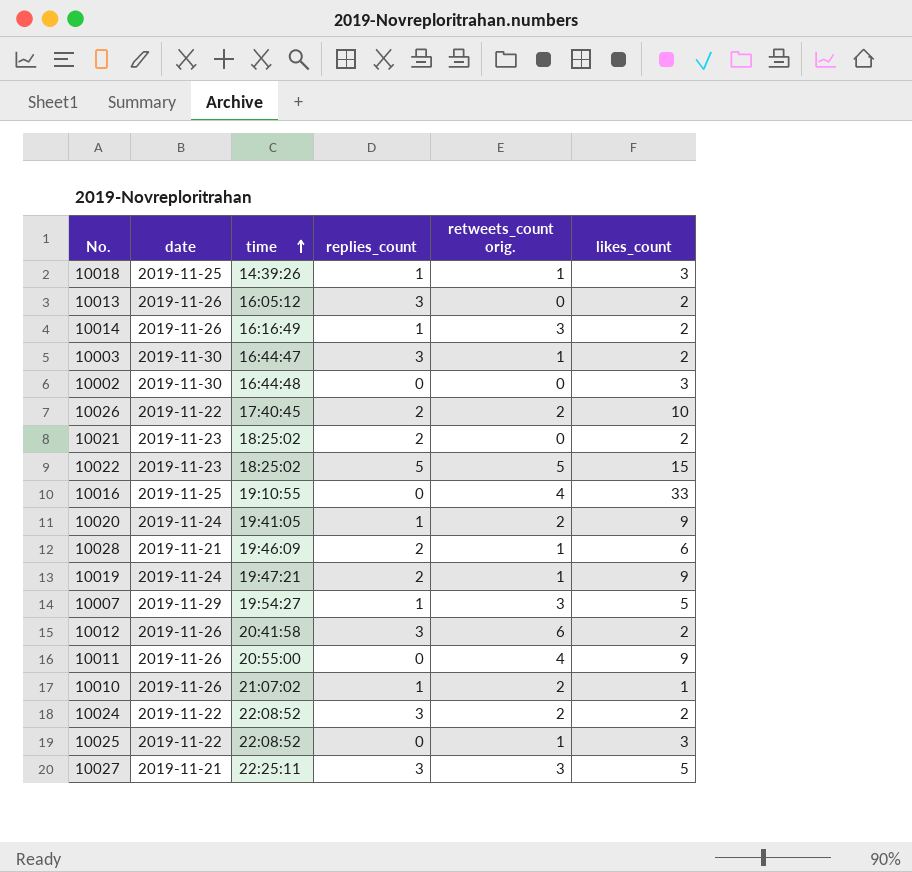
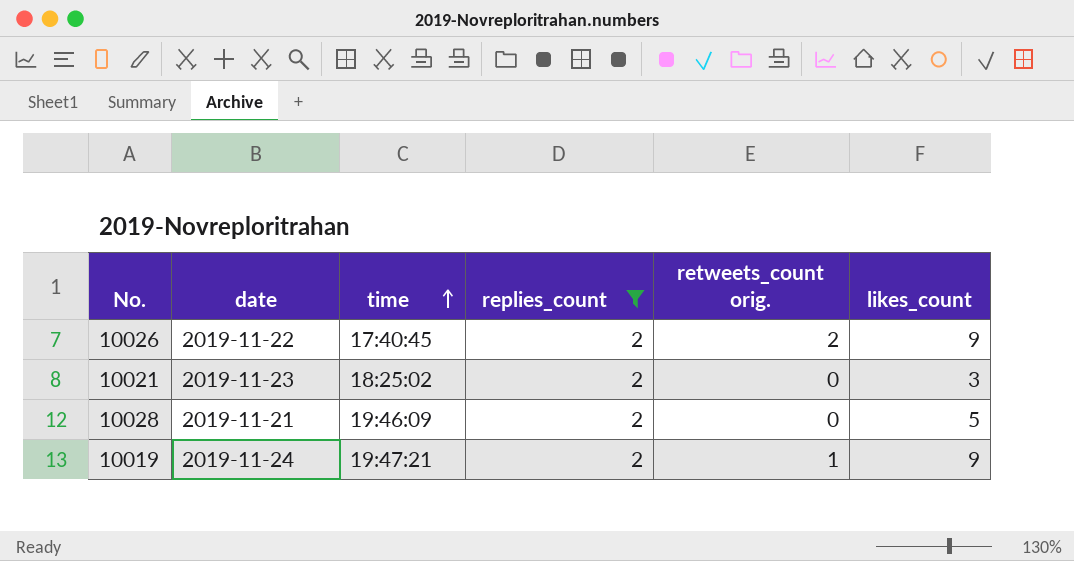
filter: none -> replies_count = 2
10026 | likes_count: 10 -> 9
10021 | likes_count: 2 -> 3
10028 | retweets_count orig.: 1 -> 0
10028 | likes_count: 6 -> 5

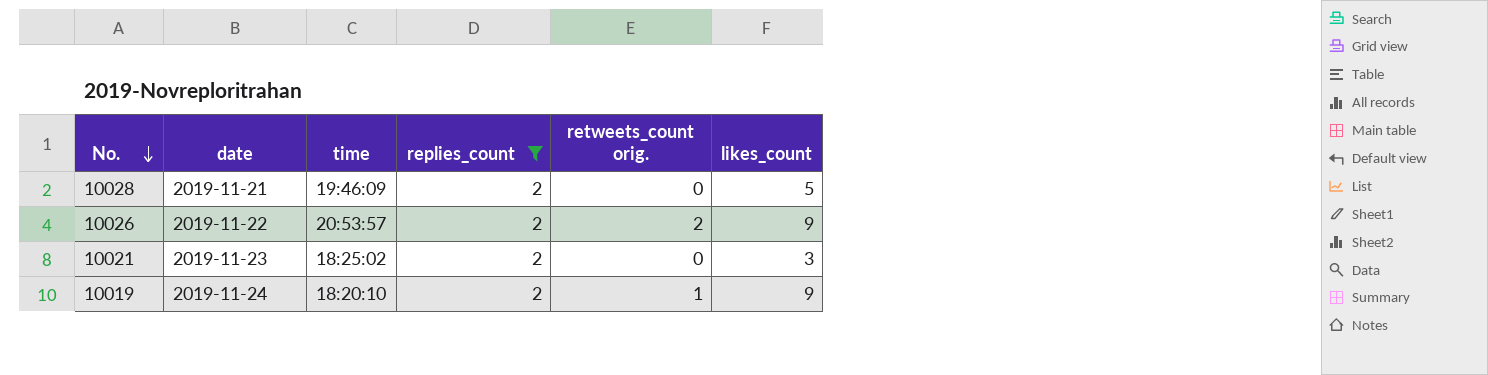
row order: time ascending -> No. descending
10026 | time: 17:40:45 -> 20:53:57
10019 | time: 19:47:21 -> 18:20:10

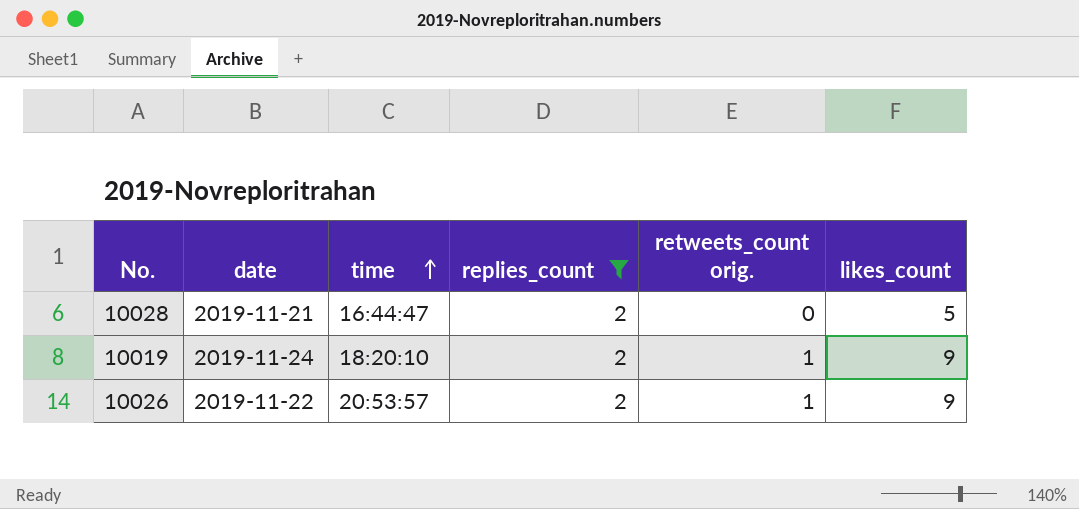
row order: No. descending -> time ascending
row 10021: 2019-11-23 | 18:25:02 | 2 | 0 | 3 -> none
10028 | time: 19:46:09 -> 16:44:47
10026 | retweets_count orig.: 2 -> 1

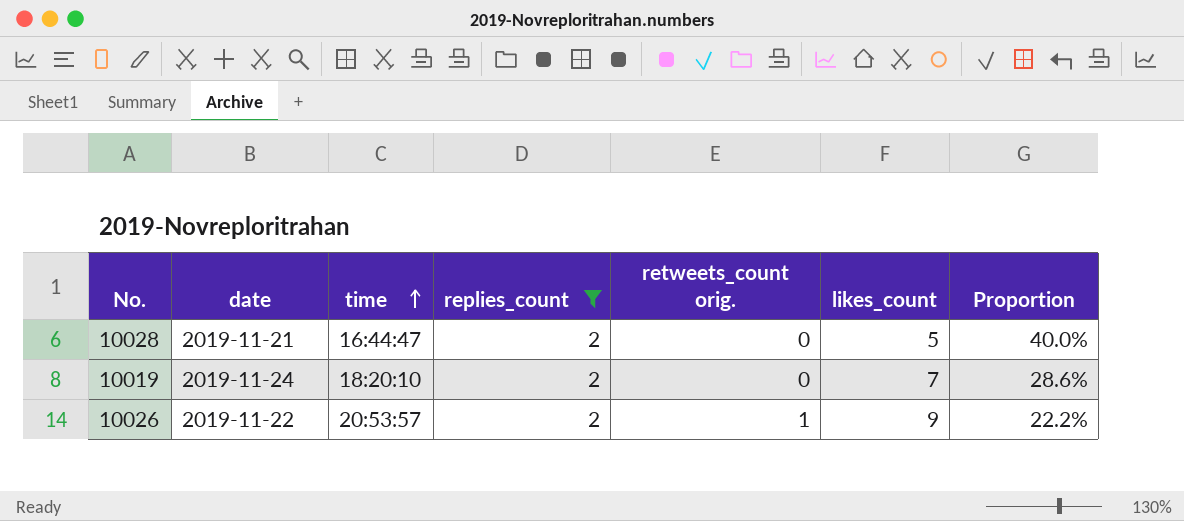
column Proportion | formula: none -> [replies_count] / [likes_count]
10019 | retweets_count orig.: 1 -> 0
10019 | likes_count: 9 -> 7

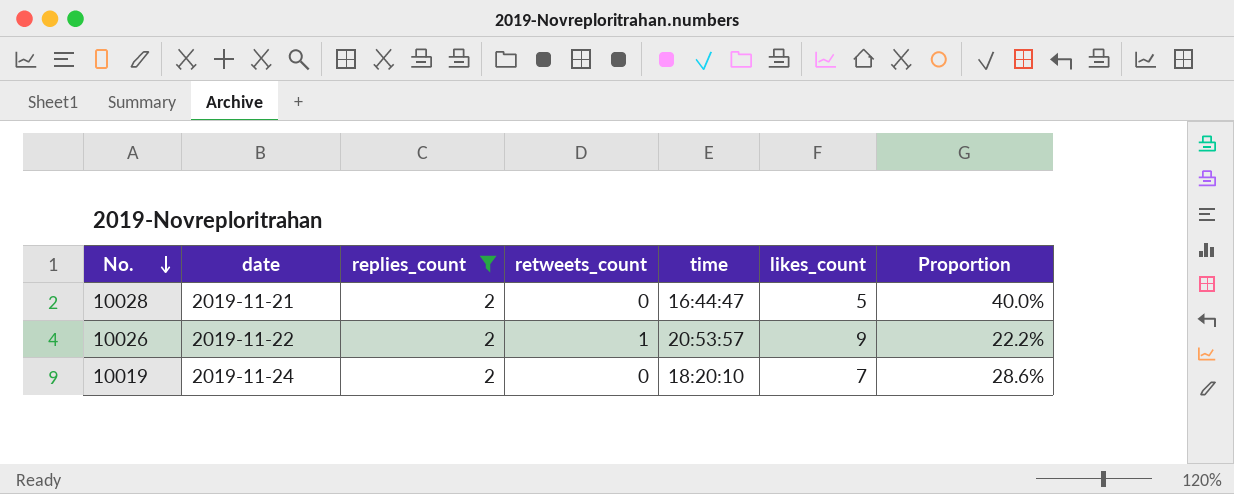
row order: time ascending -> No. descending
column name: retweets_count orig. -> retweets_count
column time | position: 3 -> 5

